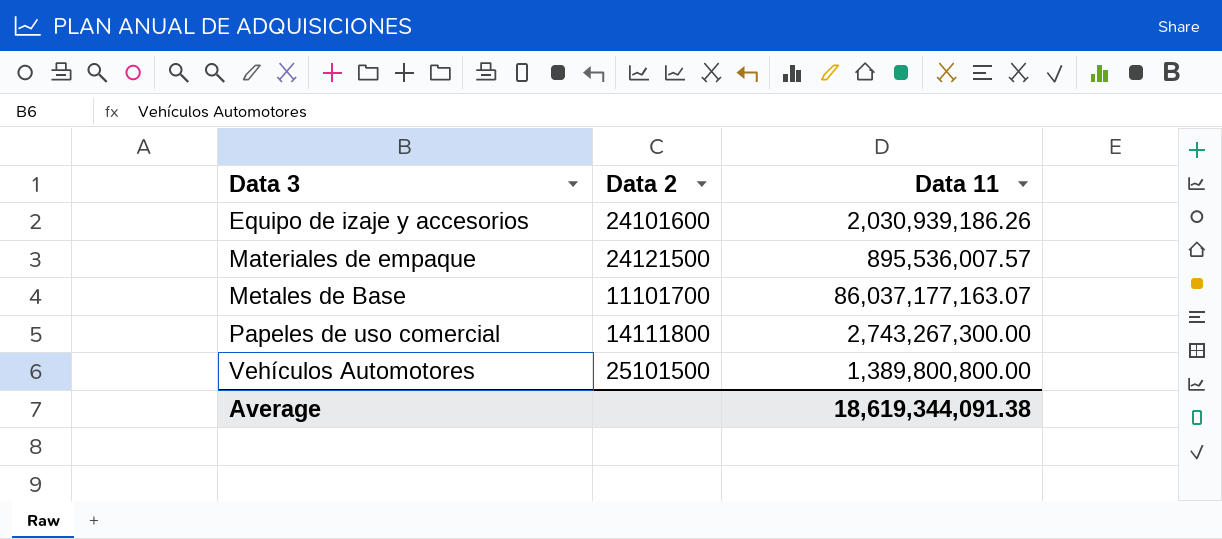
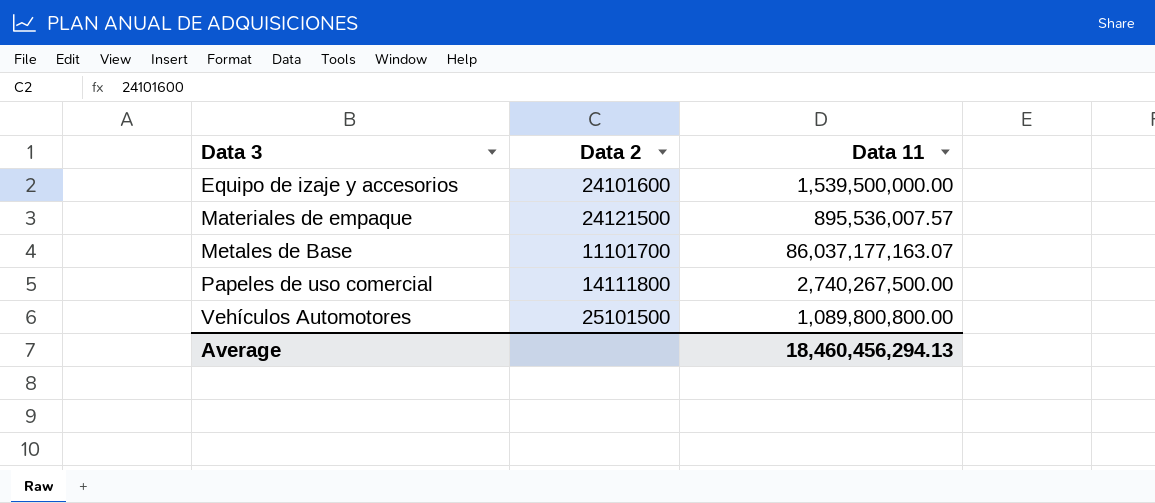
Equipo de izaje y accesorios | Data 11: 2,030,939,186.26 -> 1,539,500,000.00
Papeles de uso comercial | Data 11: 2,743,267,300.00 -> 2,740,267,500.00
Vehículos Automotores | Data 11: 1,389,800,800.00 -> 1,089,800,800.00
Average | Data 11: 18,619,344,091.38 -> 18,460,456,294.13

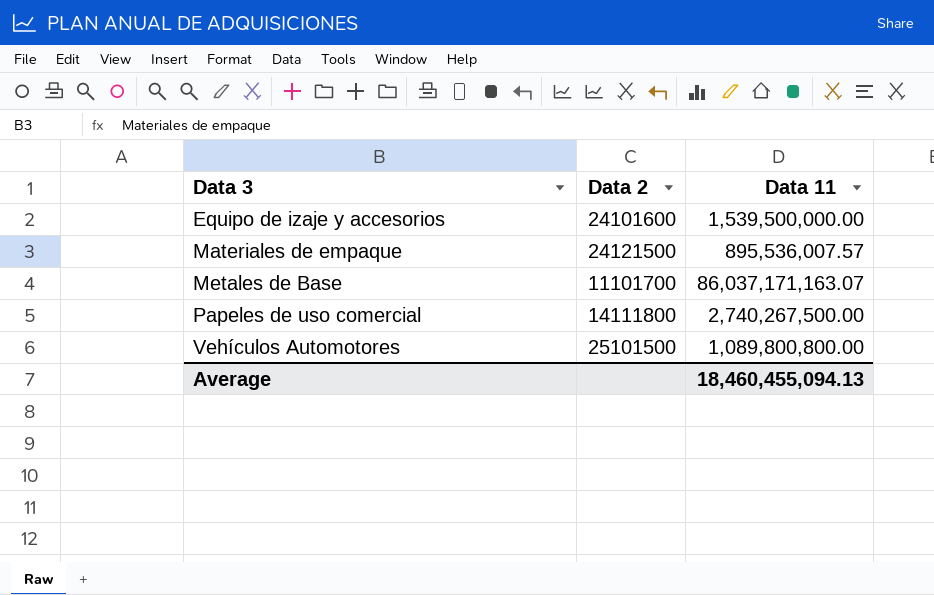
Metales de Base | Data 11: 86,037,177,163.07 -> 86,037,171,163.07
Average | Data 11: 18,460,456,294.13 -> 18,460,455,094.13

